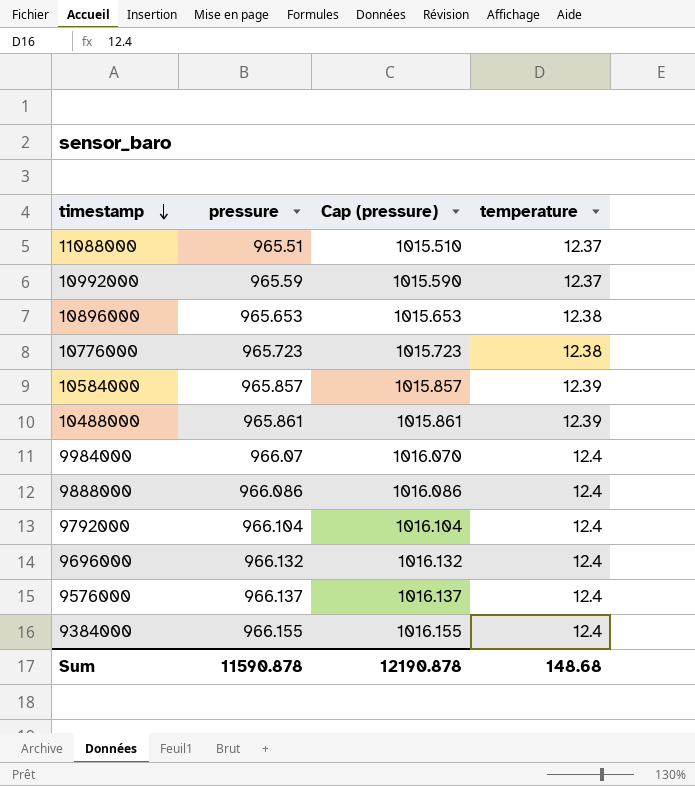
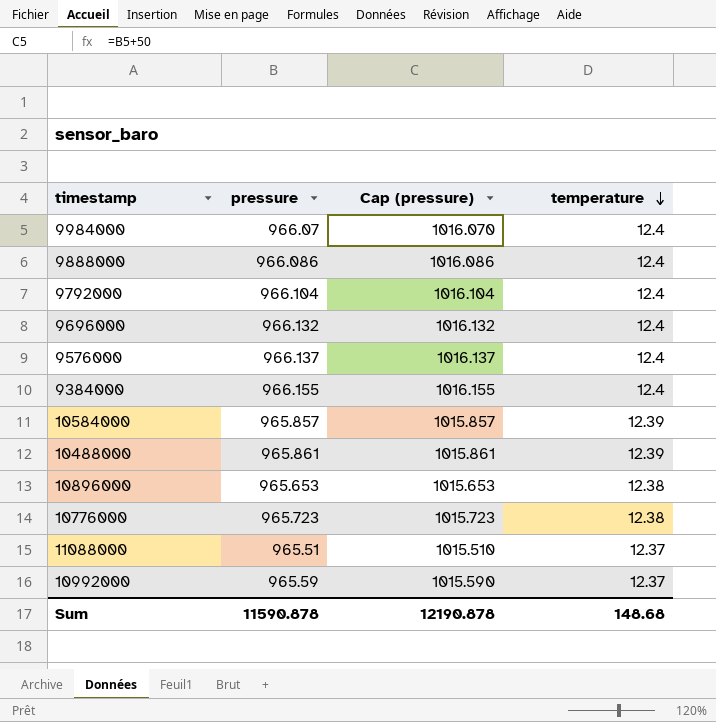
row order: timestamp descending -> temperature descending

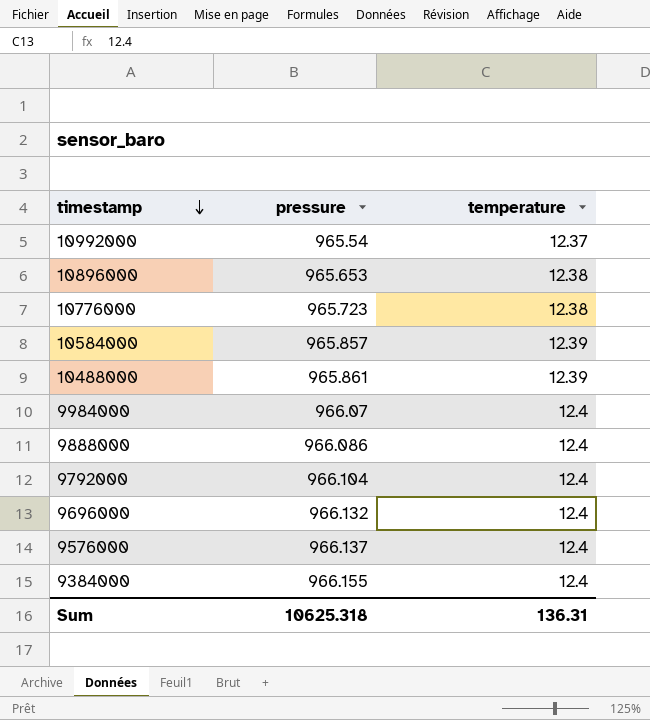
row order: temperature descending -> timestamp descending
column Cap (pressure) | formula: [pressure] + 50 -> none
row 11088000: 965.51 | 1015.510 | 12.37 -> none
10992000 | pressure: 965.59 -> 965.54
Sum | pressure: 11590.878 -> 10625.318
Sum | temperature: 148.68 -> 136.31

